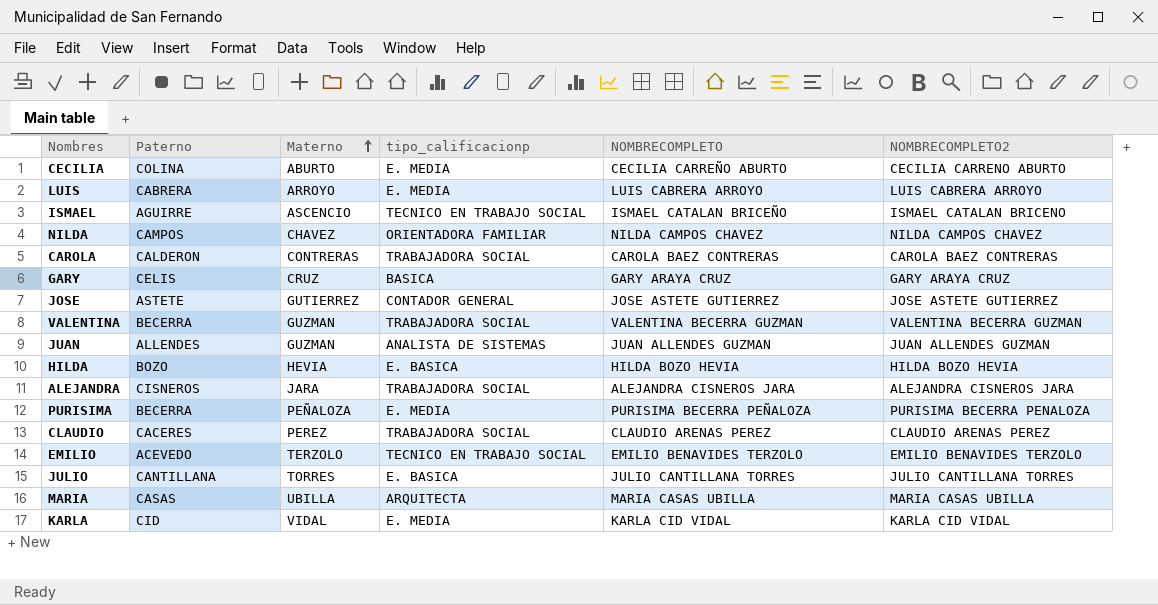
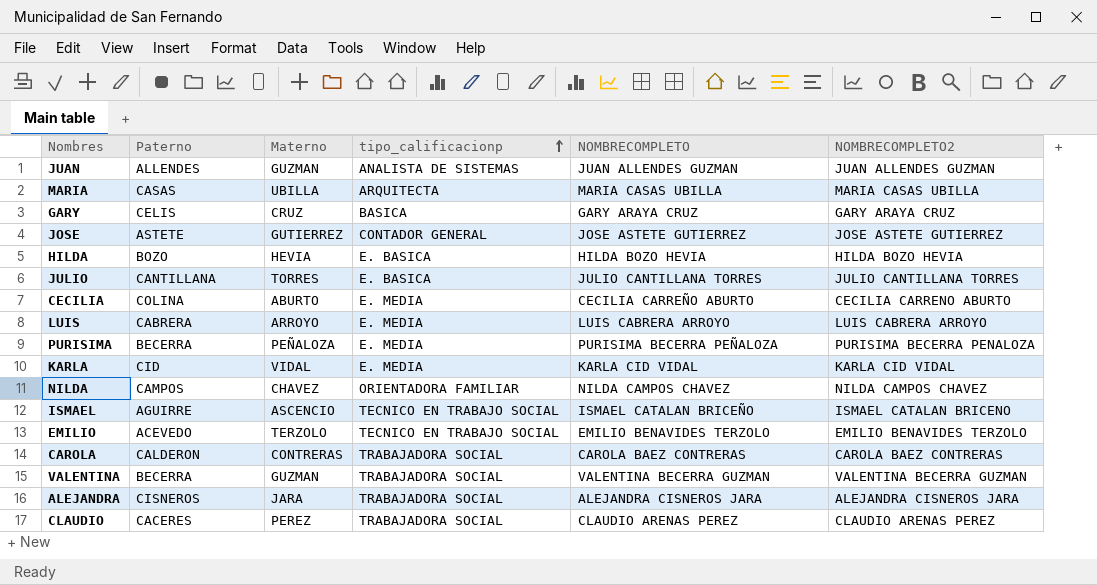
row order: Materno ascending -> tipo_calificacionp ascending

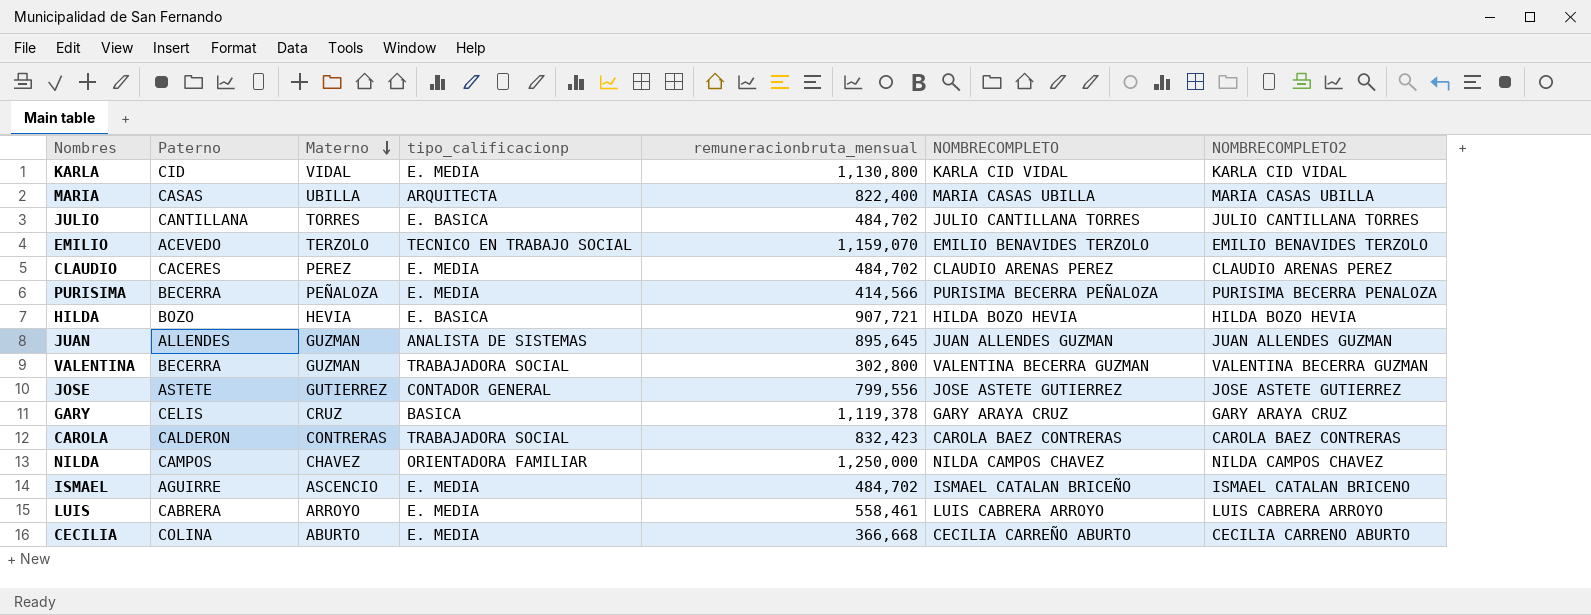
row order: tipo_calificacionp ascending -> Materno descending
column remuneracionbruta_mensual | position: none -> 5
row ALEJANDRA: CISNEROS | JARA | TRABAJADORA SOCIAL | ALEJANDRA CISNEROS JARA | ALEJANDRA CISNEROS JARA -> none
CLAUDIO | tipo_calificacionp: TRABAJADORA SOCIAL -> E. MEDIA
ISMAEL | tipo_calificacionp: TECNICO EN TRABAJO SOCIAL -> E. MEDIA

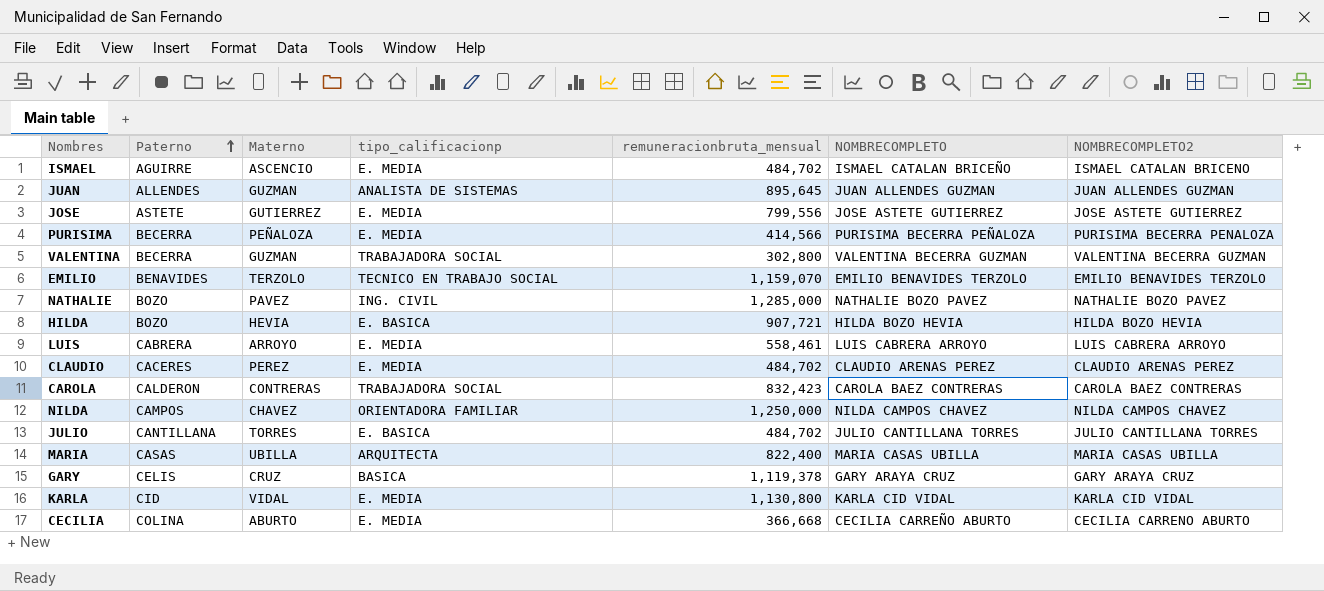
row order: Materno descending -> Paterno ascending
JOSE | tipo_calificacionp: CONTADOR GENERAL -> E. MEDIA
EMILIO | Paterno: ACEVEDO -> BENAVIDES
row NATHALIE: none -> BOZO | PAVEZ | ING. CIVIL | 1,285,000 | NATHALIE BOZO PAVEZ | NATHALIE BOZO PAVEZ

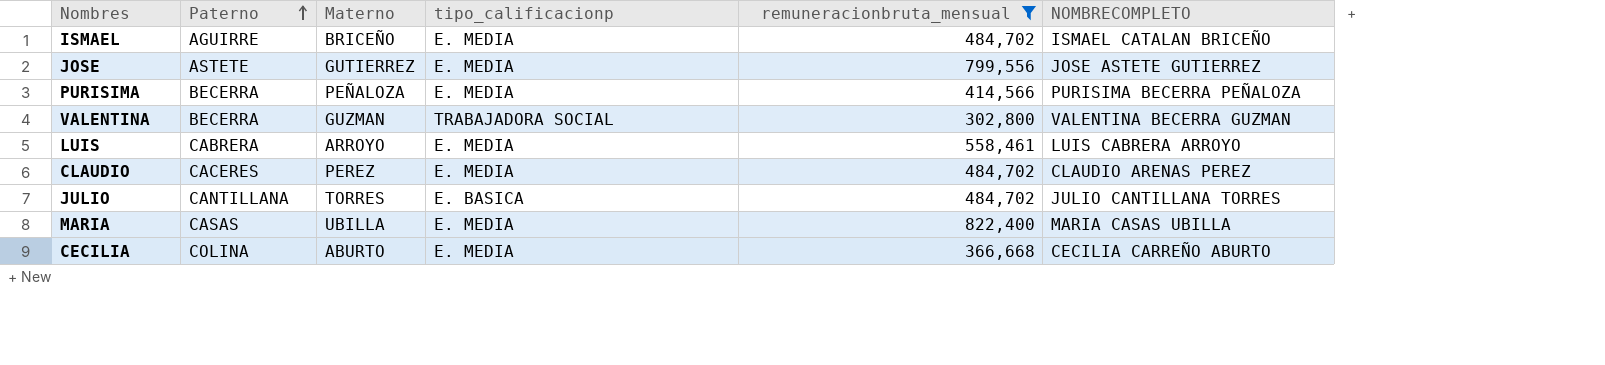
filter: none -> remuneracionbruta_mensual <= 822,400
column NOMBRECOMPLETO2 | position: 7 -> none
ISMAEL | Materno: ASCENCIO -> BRICEÑO
MARIA | tipo_calificacionp: ARQUITECTA -> E. MEDIA

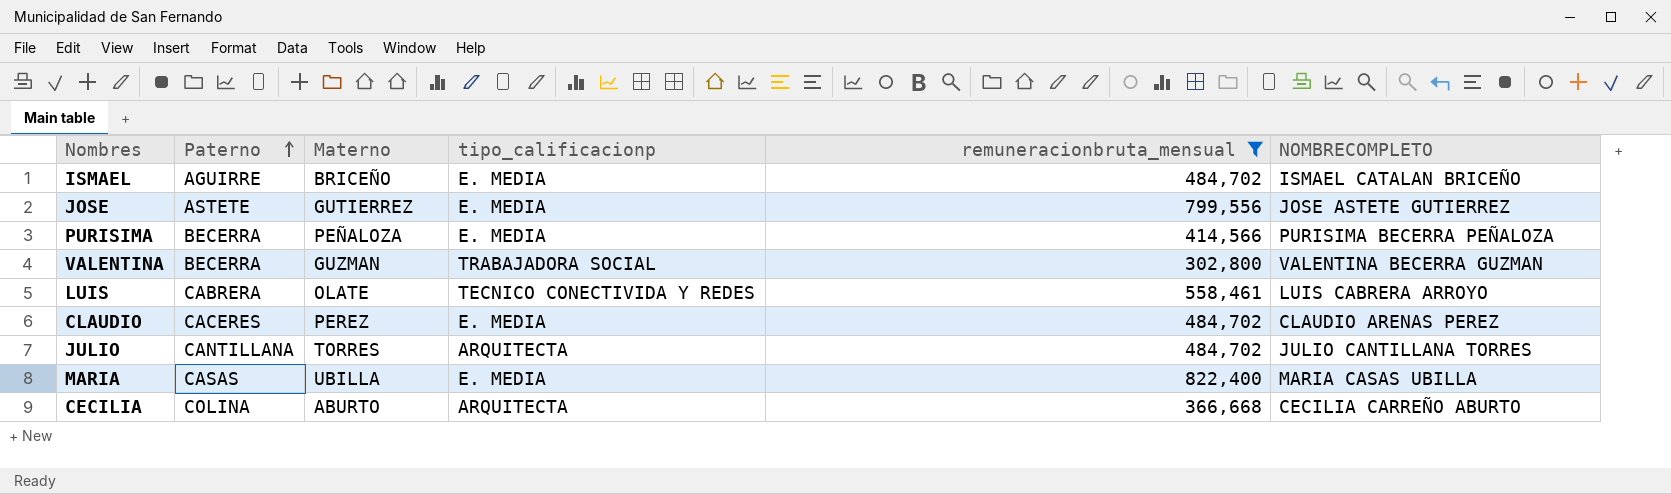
LUIS | Materno: ARROYO -> OLATE
LUIS | tipo_calificacionp: E. MEDIA -> TECNICO CONECTIVIDA Y REDES
JULIO | tipo_calificacionp: E. BASICA -> ARQUITECTA
CECILIA | tipo_calificacionp: E. MEDIA -> ARQUITECTA

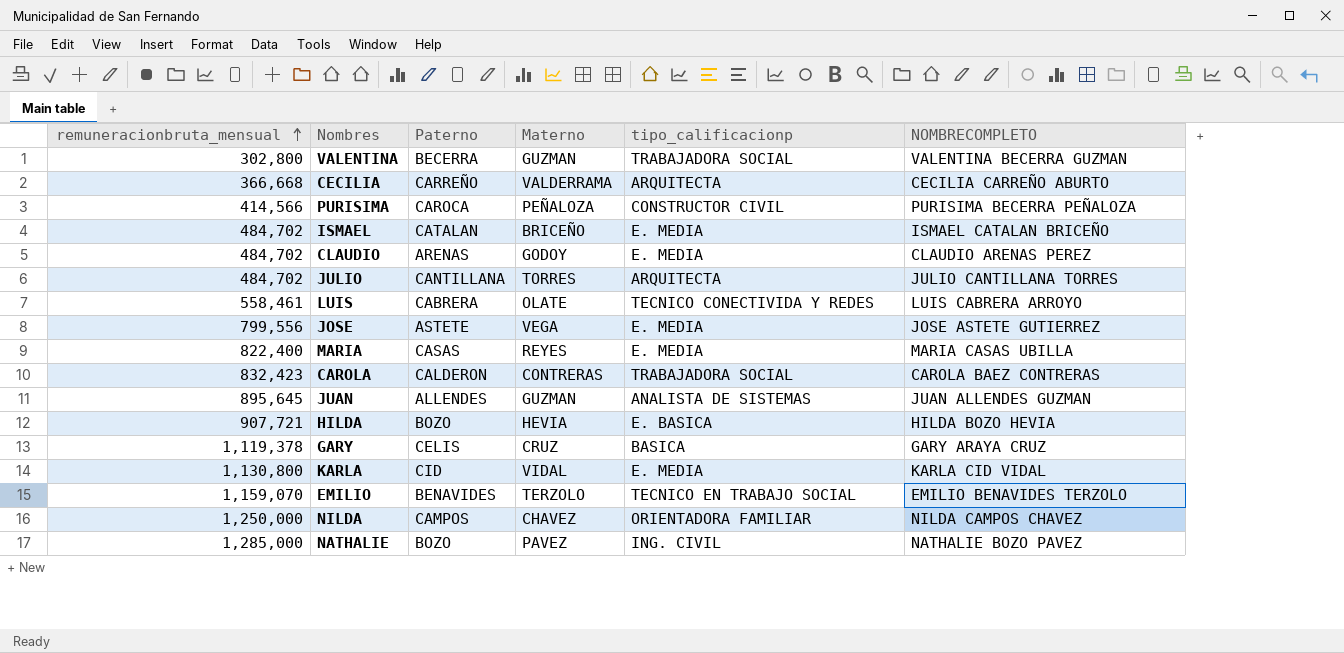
filter: remuneracionbruta_mensual <= 822,400 -> none
row order: Paterno ascending -> remuneracionbruta_mensual ascending
column remuneracionbruta_mensual | position: 5 -> 1
CECILIA | Paterno: COLINA -> CARREÑO
CECILIA | Materno: ABURTO -> VALDERRAMA
PURISIMA | Paterno: BECERRA -> CAROCA
PURISIMA | tipo_calificacionp: E. MEDIA -> CONSTRUCTOR CIVIL
ISMAEL | Paterno: AGUIRRE -> CATALAN
CLAUDIO | Paterno: CACERES -> ARENAS
CLAUDIO | Materno: PEREZ -> GODOY
JOSE | Materno: GUTIERREZ -> VEGA
MARIA | Materno: UBILLA -> REYES

